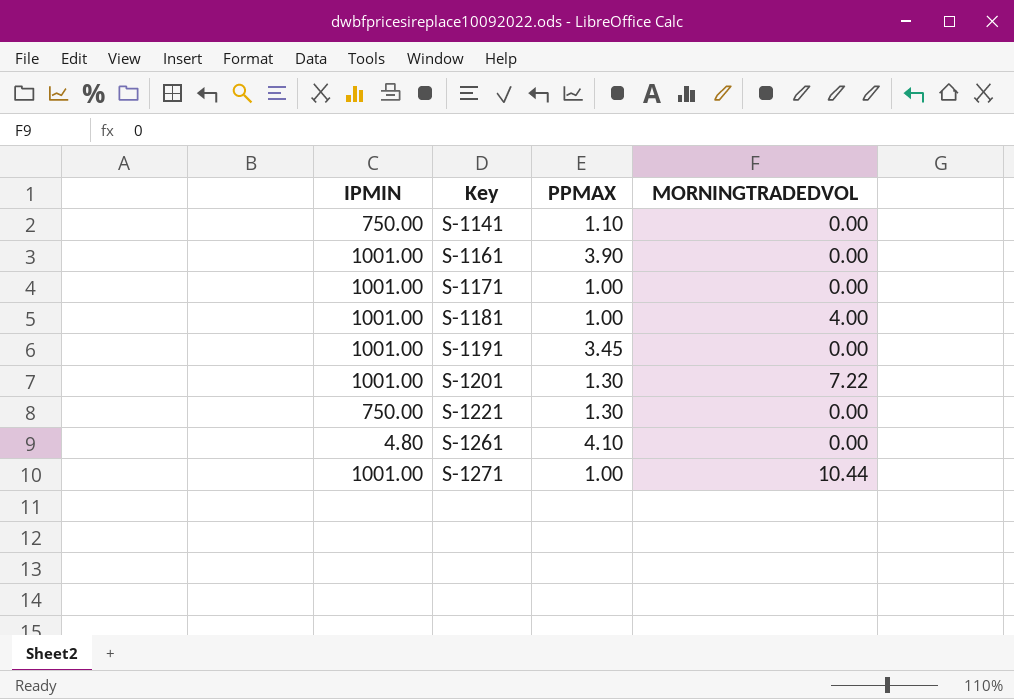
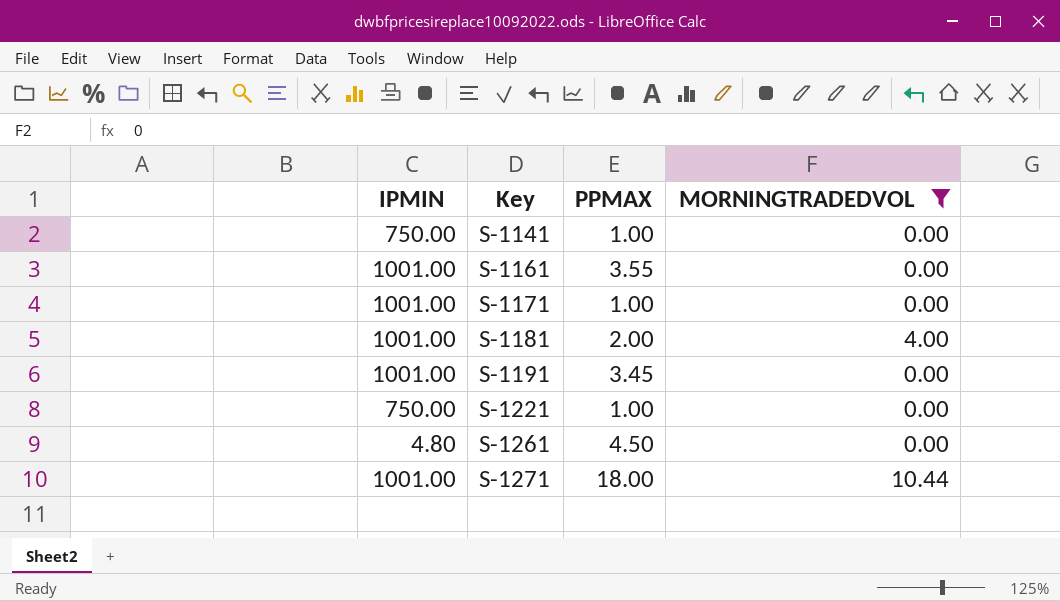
filter: none -> MORNINGTRADEDVOL != 7.22
S-1141 | PPMAX: 1.10 -> 1.00
S-1161 | PPMAX: 3.90 -> 3.55
S-1181 | PPMAX: 1.00 -> 2.00
S-1221 | PPMAX: 1.30 -> 1.00
S-1261 | PPMAX: 4.10 -> 4.50
S-1271 | PPMAX: 1.00 -> 18.00

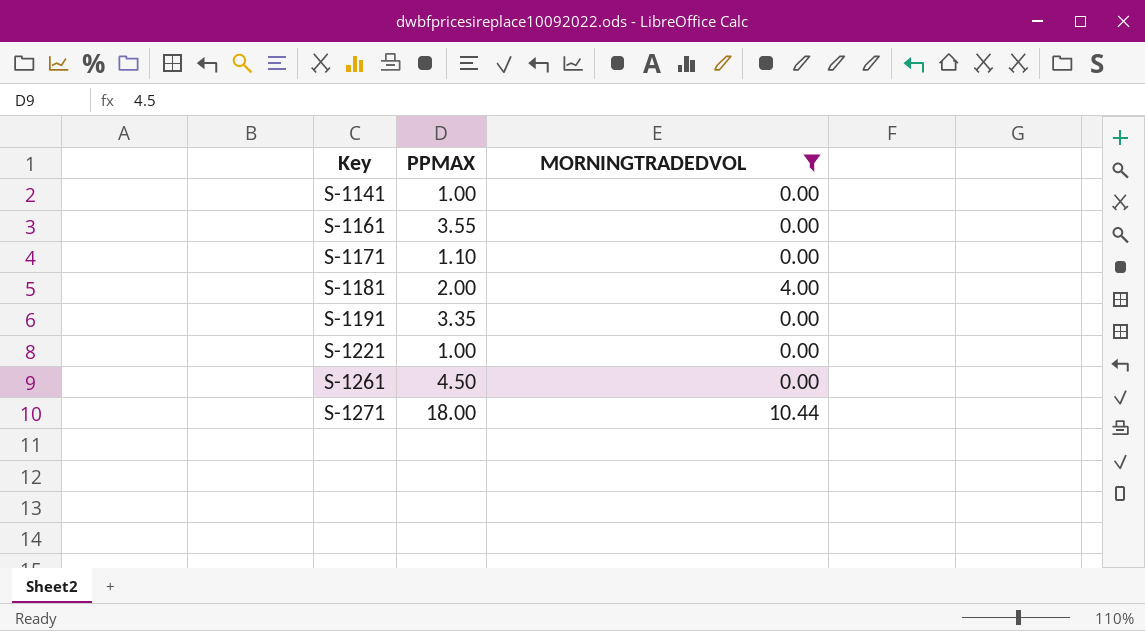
column IPMIN | position: 1 -> none
S-1171 | PPMAX: 1.00 -> 1.10
S-1191 | PPMAX: 3.45 -> 3.35

